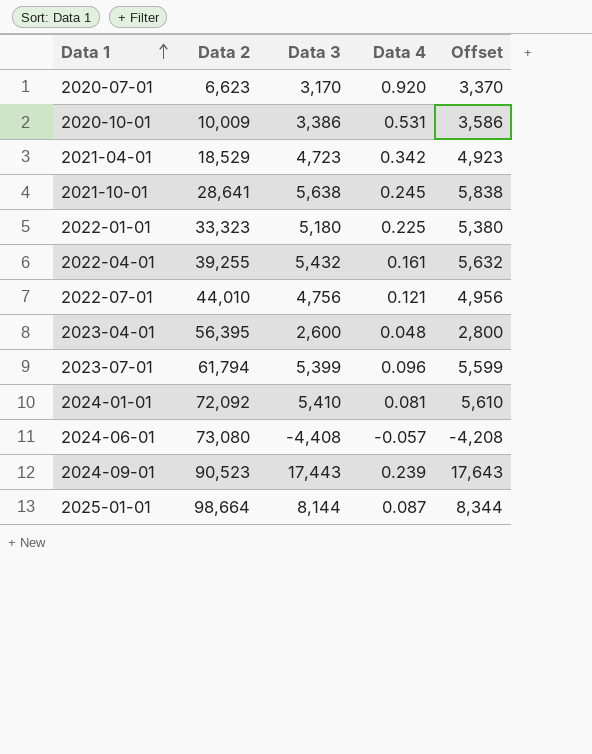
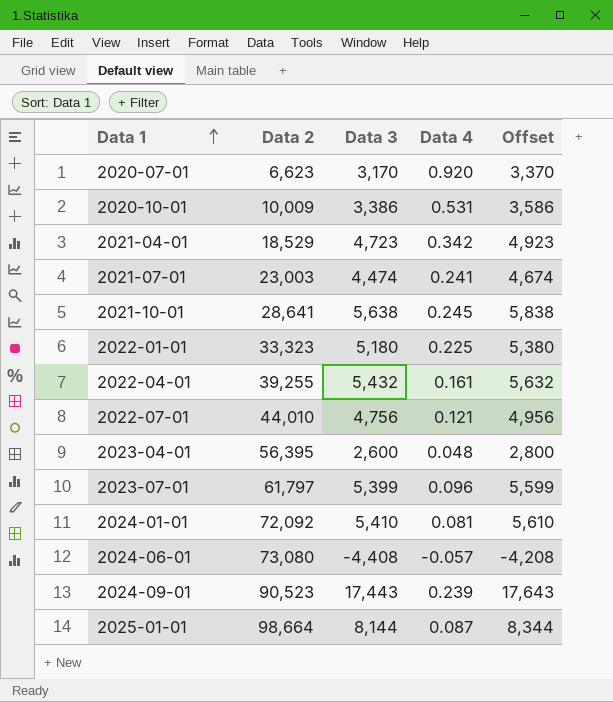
row 2021-07-01: none -> 23,003 | 4,474 | 0.241 | 4,674
2023-07-01 | Data 2: 61,794 -> 61,797

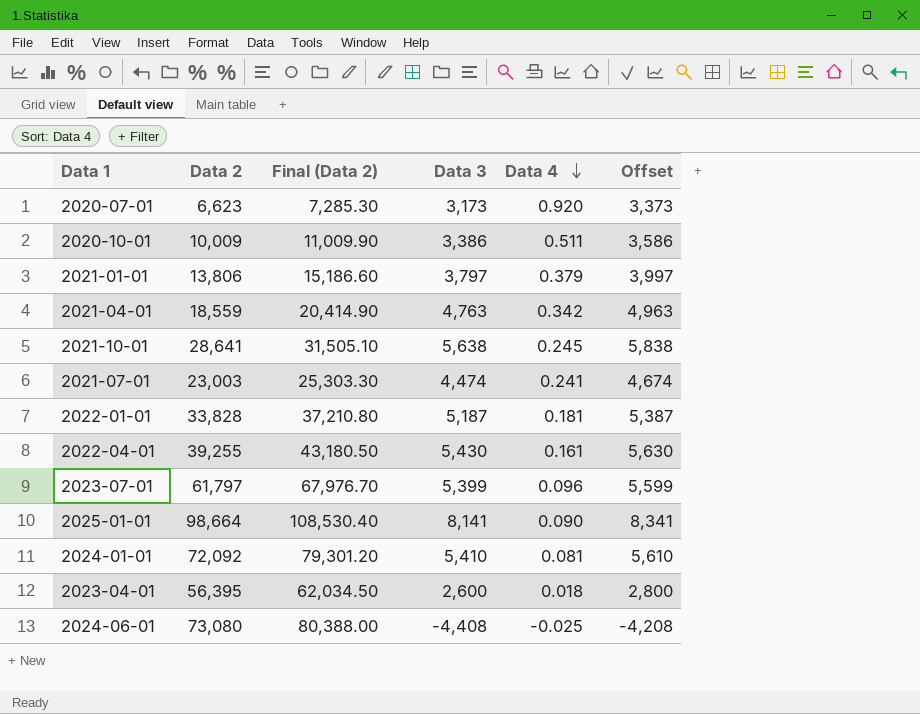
row order: Data 1 ascending -> Data 4 descending
column Final (Data 2) | formula: none -> [Data 2] * 1.1
row 2022-07-01: 44,010 | 4,756 | 0.121 | 4,956 -> none
row 2024-09-01: 90,523 | 17,443 | 0.239 | 17,643 -> none
2020-07-01 | Data 3: 3,170 -> 3,173
2020-07-01 | Offset: 3,370 -> 3,373
2020-10-01 | Data 4: 0.531 -> 0.511
row 2021-01-01: none -> 13,806 | 15,186.60 | 3,797 | 0.379 | 3,997
2021-04-01 | Data 2: 18,529 -> 18,559
2021-04-01 | Data 3: 4,723 -> 4,763
2021-04-01 | Offset: 4,923 -> 4,963
2022-01-01 | Data 2: 33,323 -> 33,828
2022-01-01 | Data 3: 5,180 -> 5,187
2022-01-01 | Data 4: 0.225 -> 0.181
2022-01-01 | Offset: 5,380 -> 5,387
2022-04-01 | Data 3: 5,432 -> 5,430
2022-04-01 | Offset: 5,632 -> 5,630
2025-01-01 | Data 3: 8,144 -> 8,141
2025-01-01 | Data 4: 0.087 -> 0.090
2025-01-01 | Offset: 8,344 -> 8,341
2023-04-01 | Data 4: 0.048 -> 0.018
2024-06-01 | Data 4: -0.057 -> -0.025

